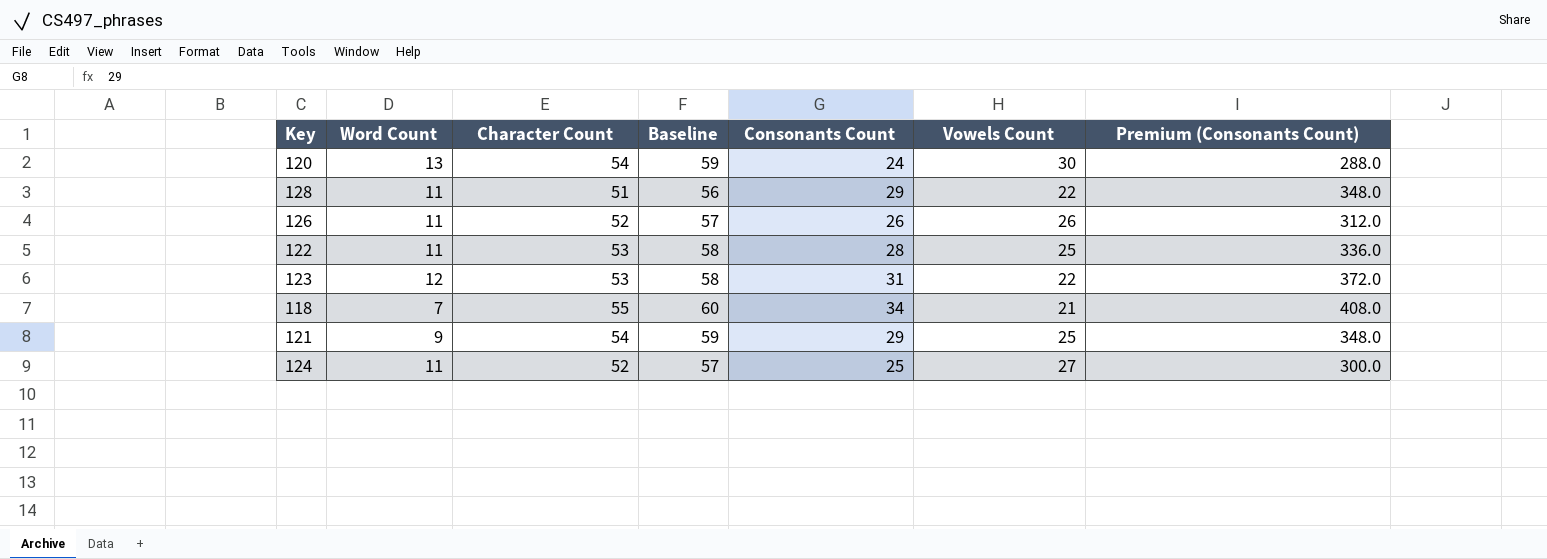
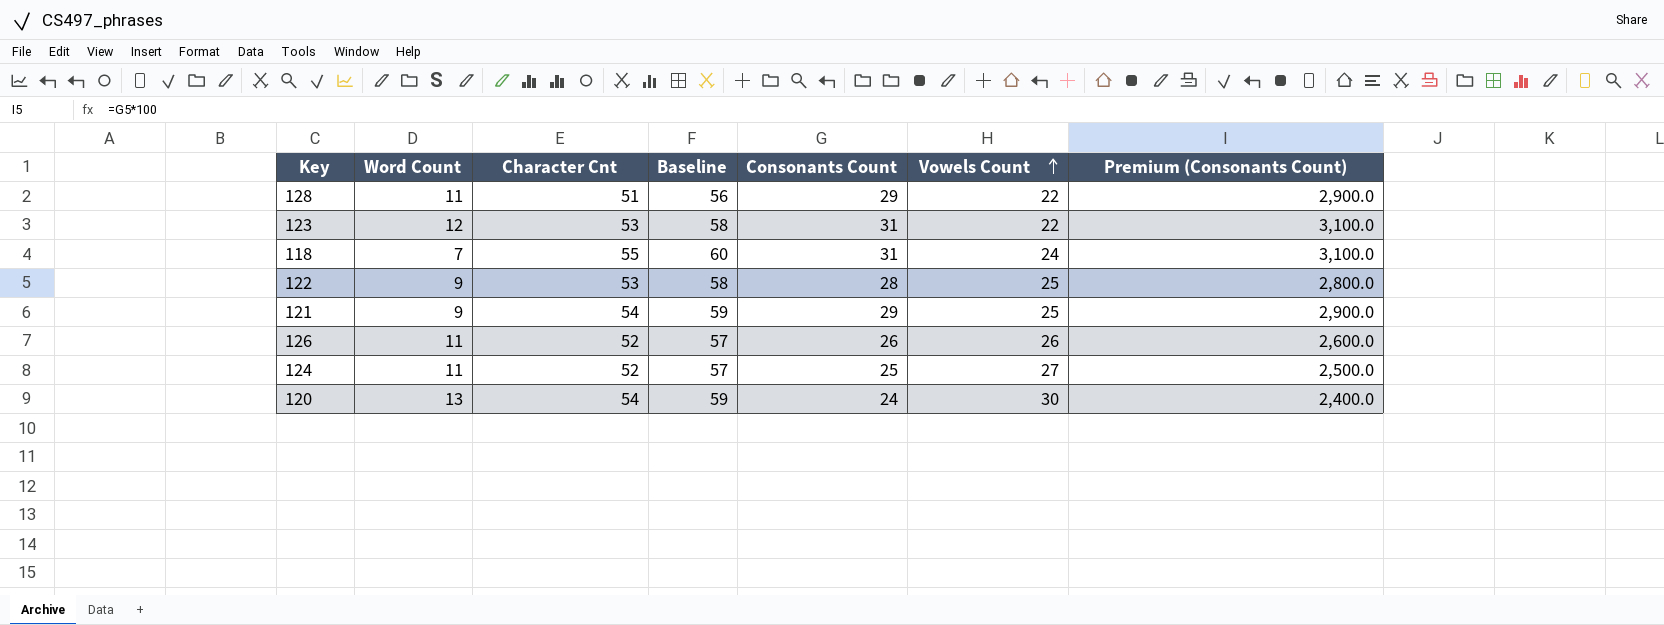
row order: none -> Vowels Count ascending
column name: Character Count -> Character Cnt
column Premium (Consonants Count) | formula: [Consonants Count] * 12 -> [Consonants Count] * 100
118 | Consonants Count: 34 -> 31
118 | Vowels Count: 21 -> 24
122 | Word Count: 11 -> 9

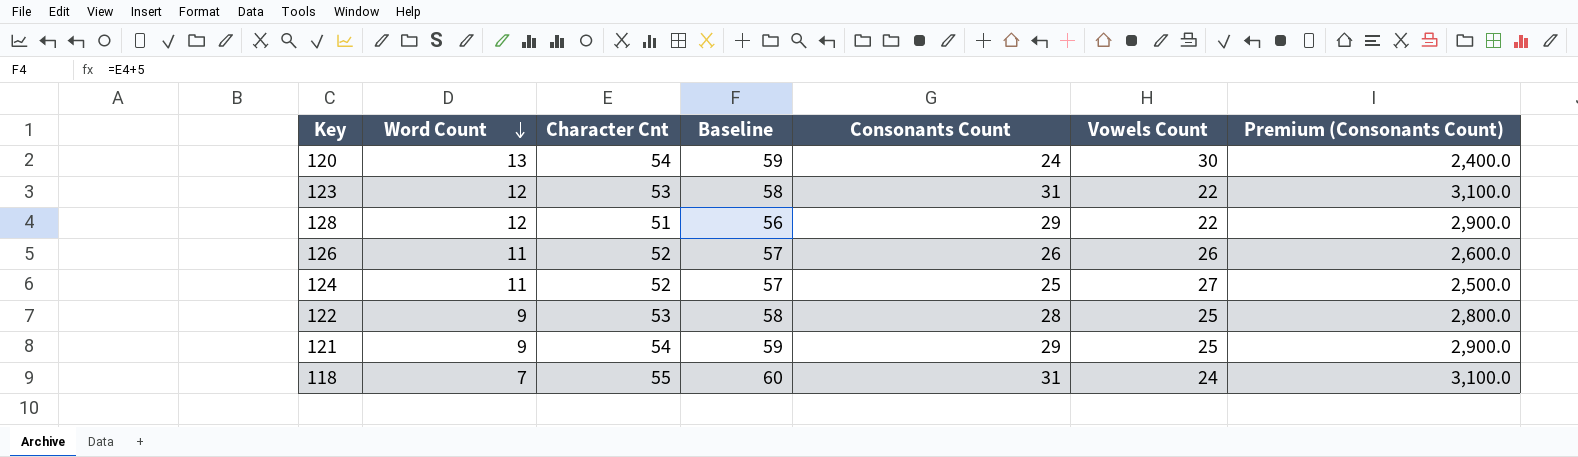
row order: Vowels Count ascending -> Word Count descending
128 | Word Count: 11 -> 12

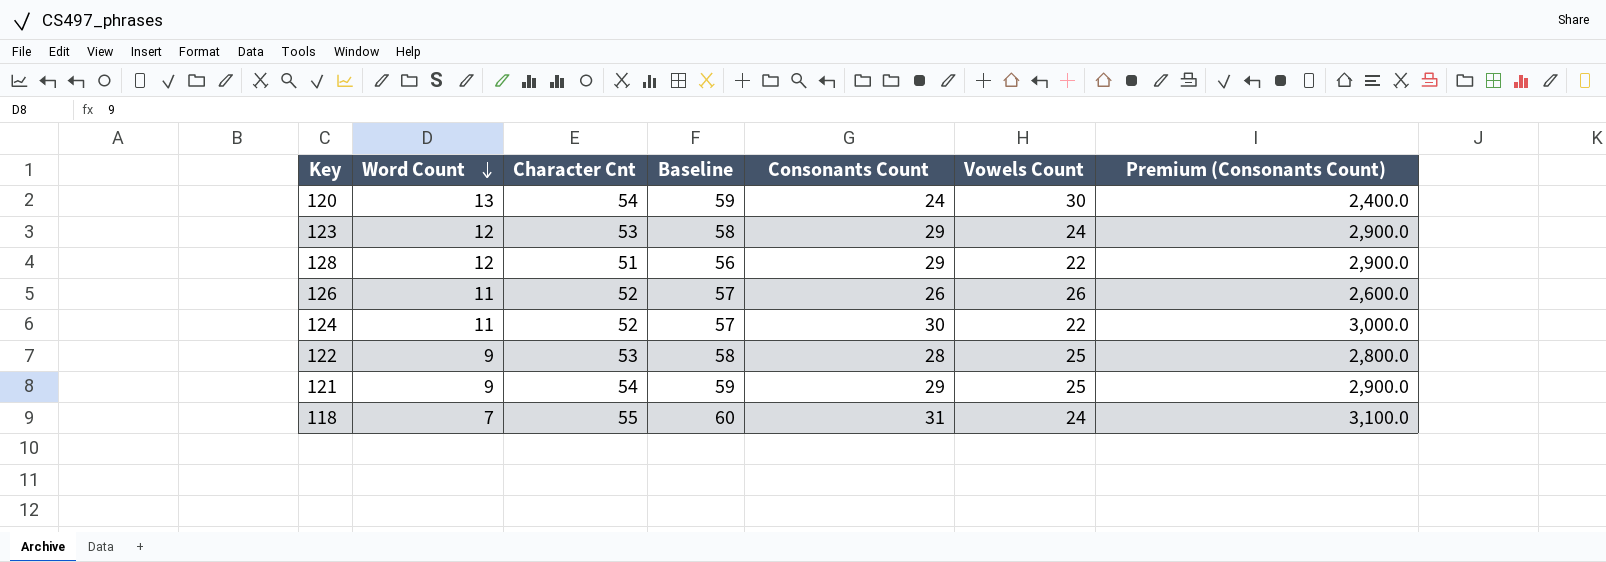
123 | Consonants Count: 31 -> 29
123 | Vowels Count: 22 -> 24
123 | Premium (Consonants Count): 3,100.0 -> 2,900.0
124 | Consonants Count: 25 -> 30
124 | Vowels Count: 27 -> 22
124 | Premium (Consonants Count): 2,500.0 -> 3,000.0

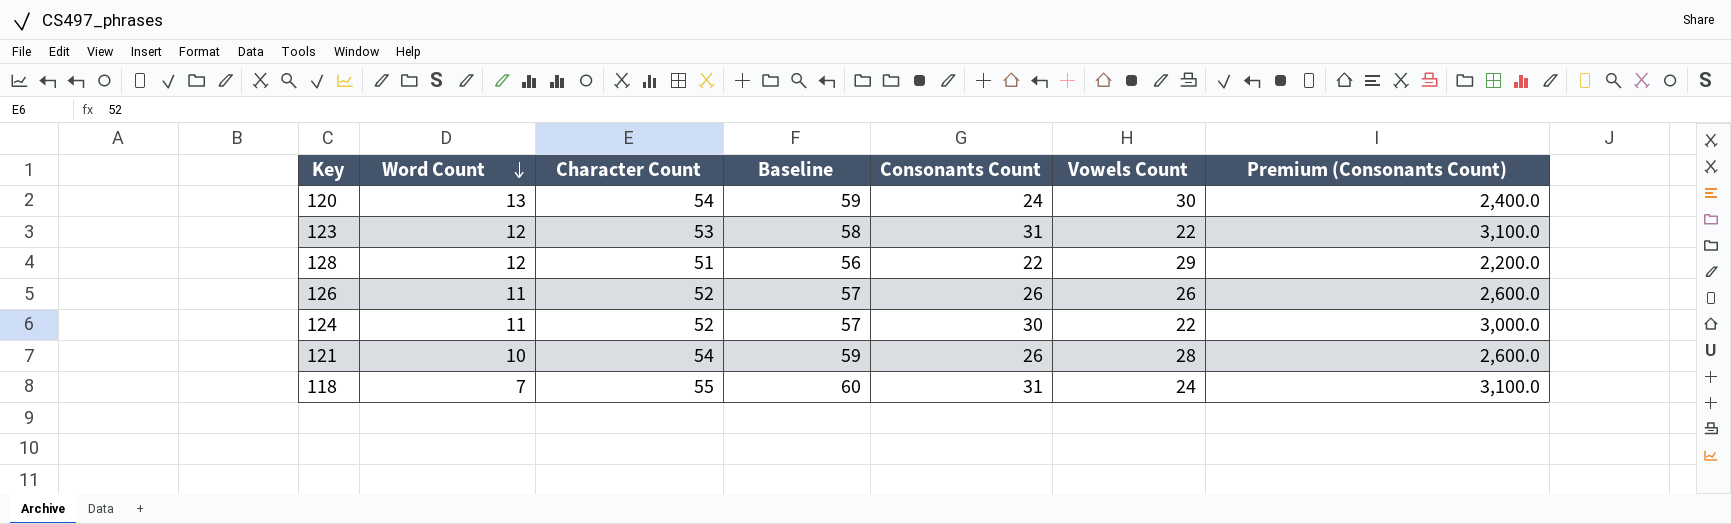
column name: Character Cnt -> Character Count
row 122: 9 | 53 | 58 | 28 | 25 | 2,800.0 -> none
123 | Consonants Count: 29 -> 31
123 | Vowels Count: 24 -> 22
123 | Premium (Consonants Count): 2,900.0 -> 3,100.0
128 | Consonants Count: 29 -> 22
128 | Vowels Count: 22 -> 29
128 | Premium (Consonants Count): 2,900.0 -> 2,200.0
121 | Word Count: 9 -> 10
121 | Consonants Count: 29 -> 26
121 | Vowels Count: 25 -> 28
121 | Premium (Consonants Count): 2,900.0 -> 2,600.0

